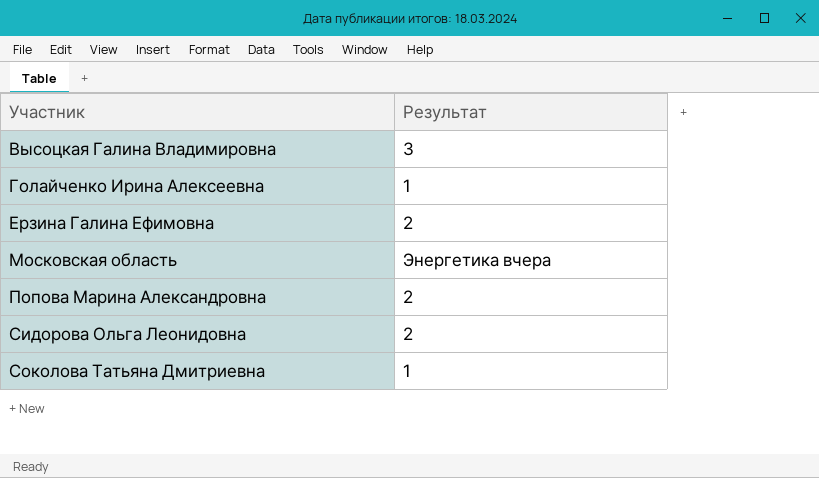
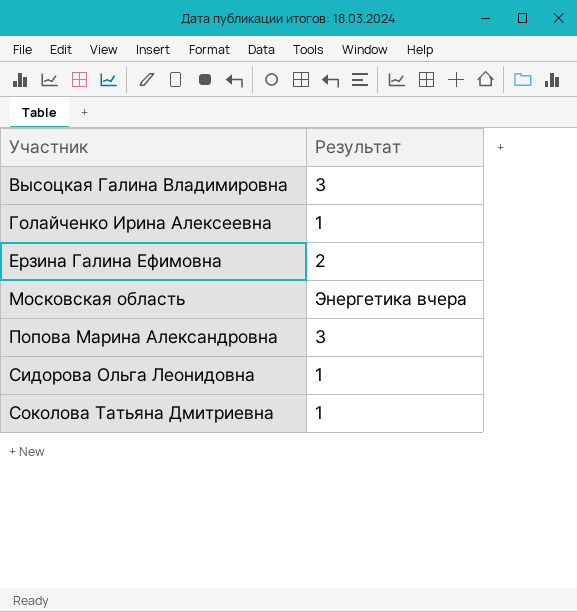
Попова Марина Александровна | Результат: 2 -> 3
Сидорова Ольга Леонидовна | Результат: 2 -> 1

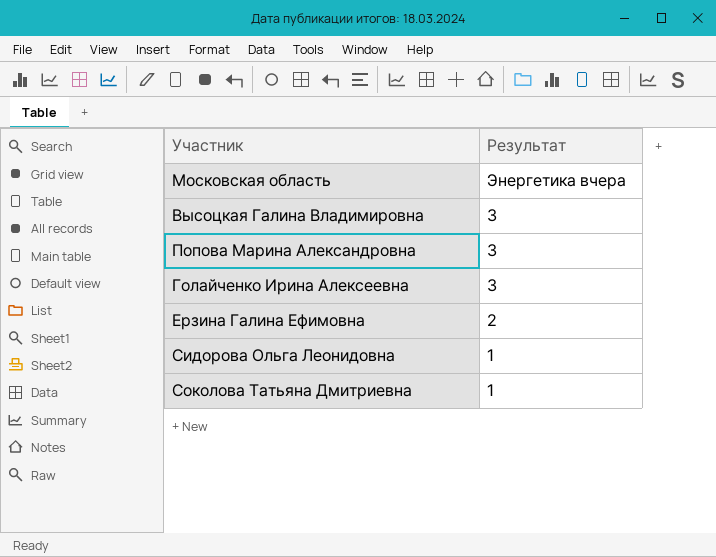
row order: Участник ascending -> Результат descending
Голайченко Ирина Алексеевна | Результат: 1 -> 3

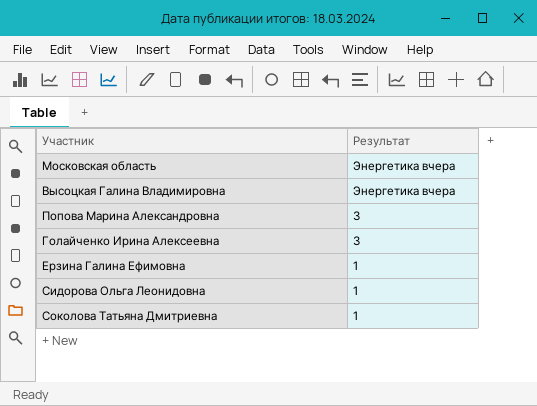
Высоцкая Галина Владимировна | Результат: 3 -> Энергетика вчера
Ерзина Галина Ефимовна | Результат: 2 -> 1

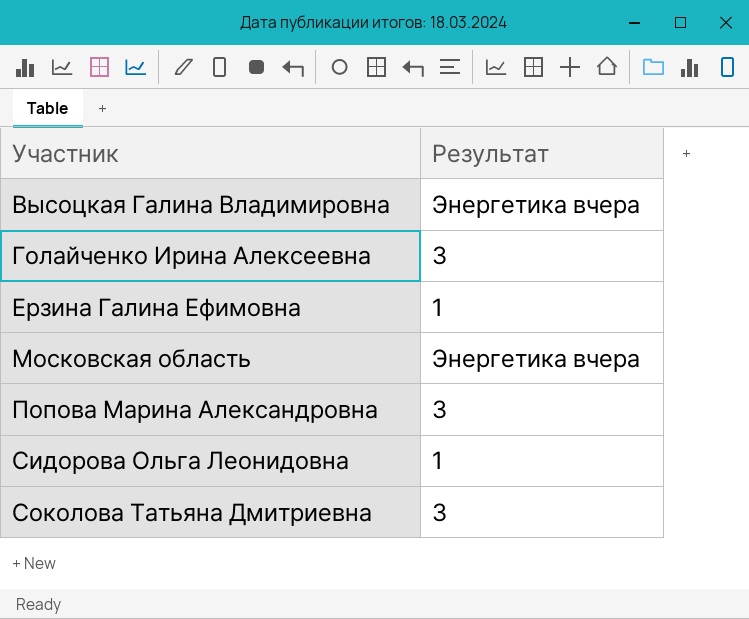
row order: Результат descending -> Участник ascending
Соколова Татьяна Дмитриевна | Результат: 1 -> 3

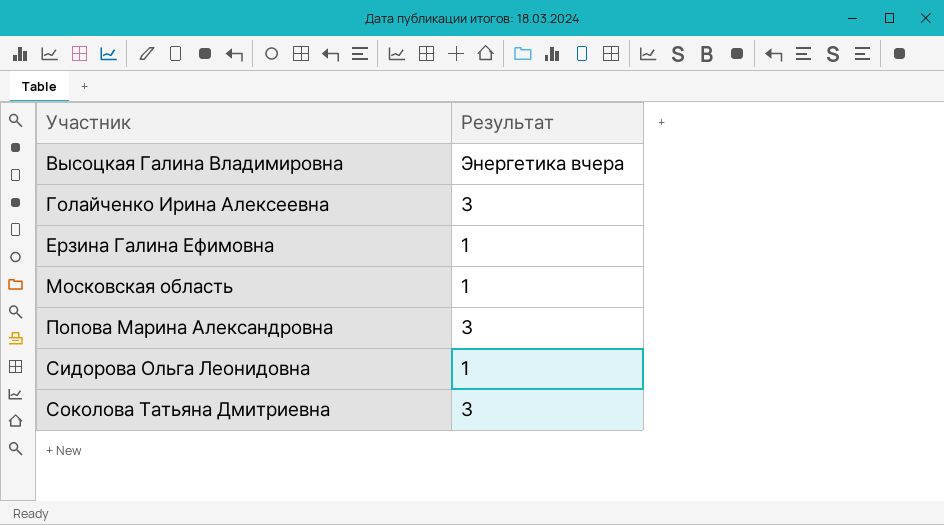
Московская область | Результат: Энергетика вчера -> 1

